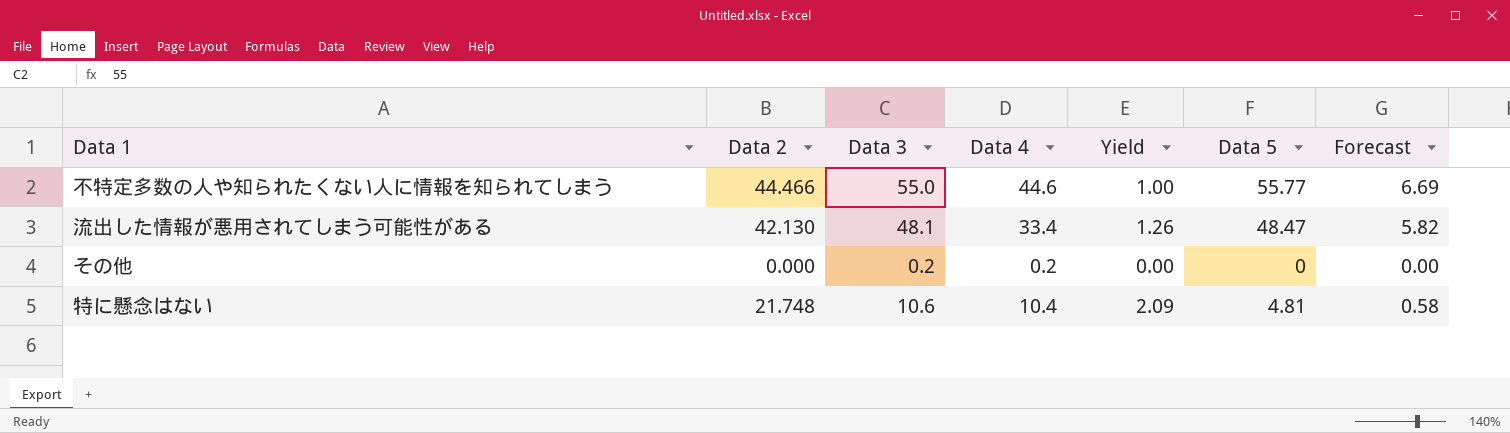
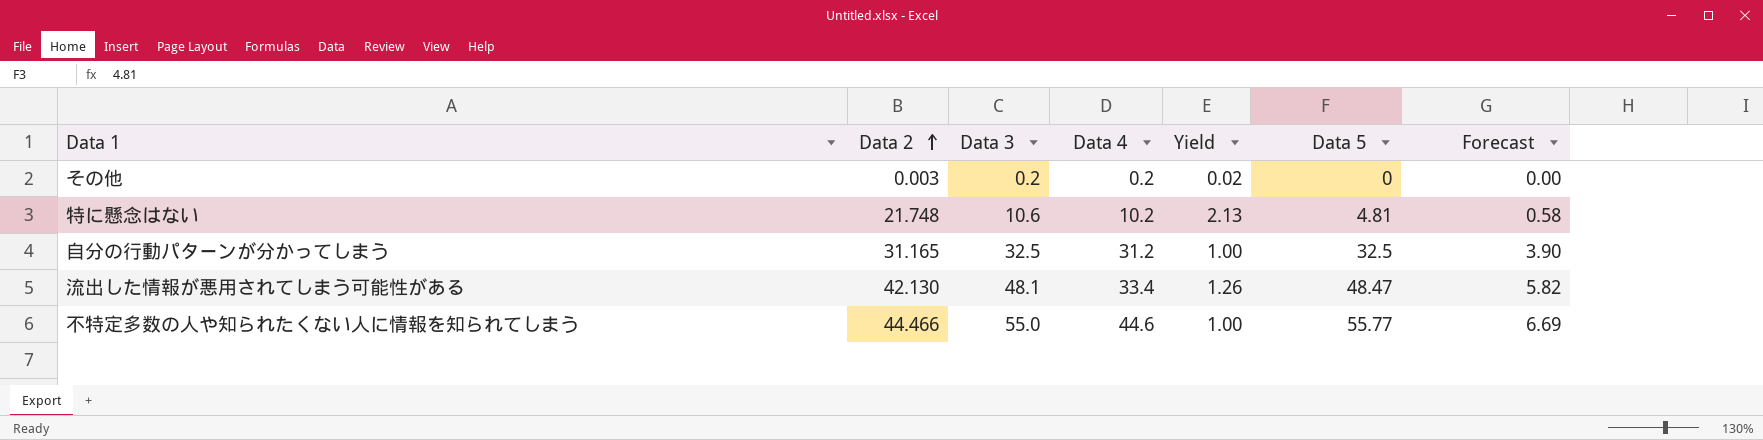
row order: none -> Data 2 ascending
その他 | Data 2: 0.000 -> 0.003
その他 | Yield: 0.00 -> 0.02
特に懸念はない | Data 4: 10.4 -> 10.2
特に懸念はない | Yield: 2.09 -> 2.13
row 自分の行動パターンが分かってしまう: none -> 31.165 | 32.5 | 31.2 | 1.00 | 32.5 | 3.90

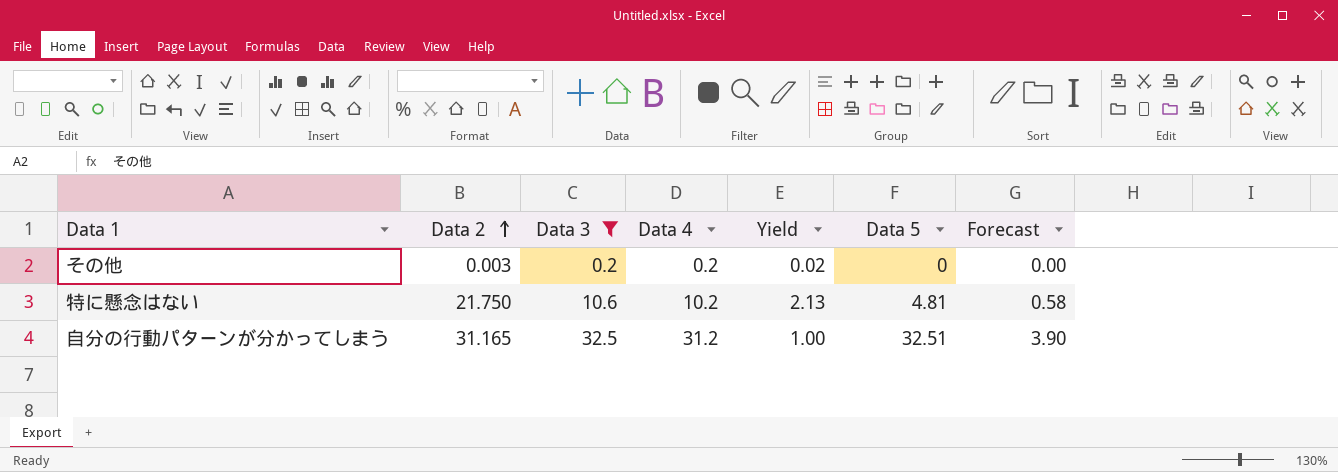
filter: none -> Data 3 <= 32.5
特に懸念はない | Data 2: 21.748 -> 21.750
自分の行動パターンが分かってしまう | Data 5: 32.5 -> 32.51

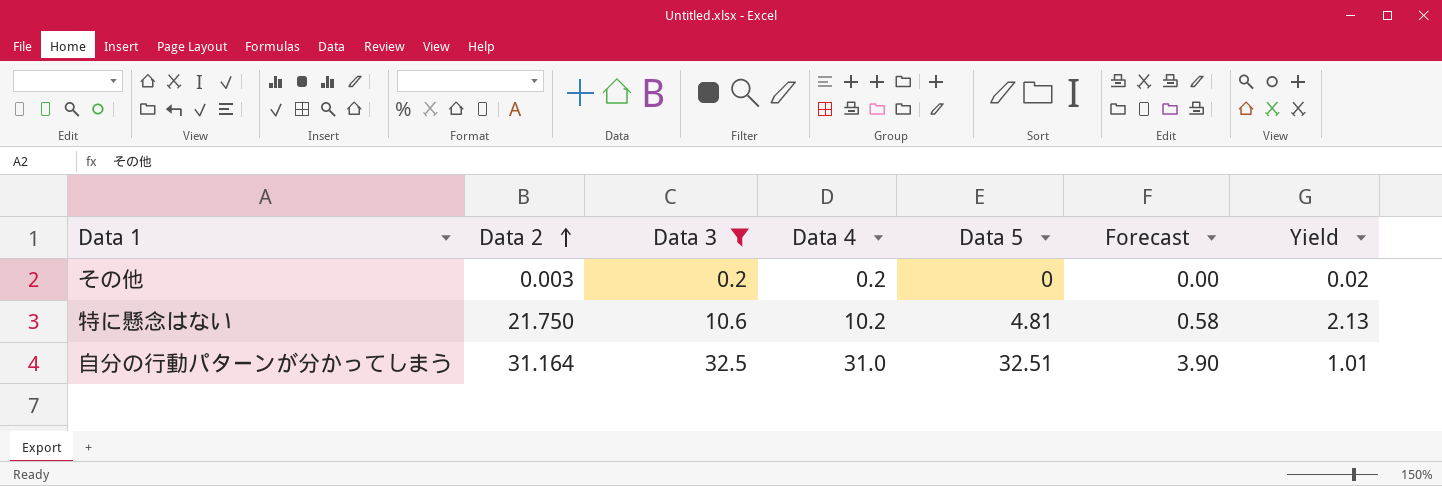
column Yield | position: 5 -> 7
自分の行動パターンが分かってしまう | Data 2: 31.165 -> 31.164
自分の行動パターンが分かってしまう | Data 4: 31.2 -> 31.0
自分の行動パターンが分かってしまう | Yield: 1.00 -> 1.01

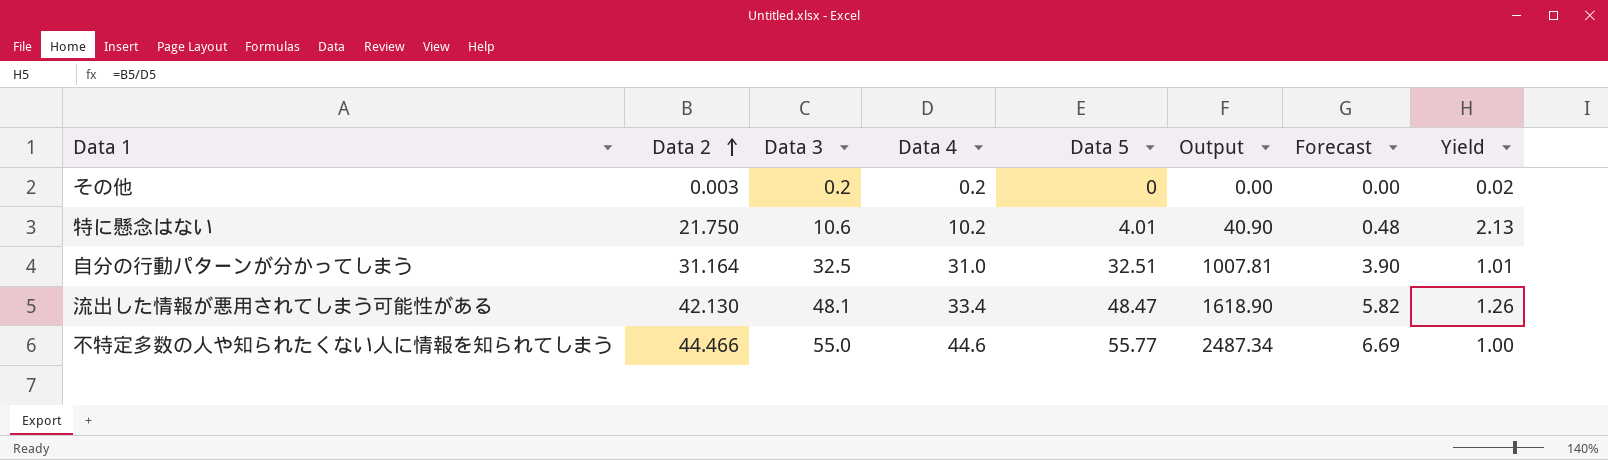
filter: Data 3 <= 32.5 -> none
column Output | formula: none -> [Data 4] * [Data 5]
特に懸念はない | Data 5: 4.81 -> 4.01
特に懸念はない | Forecast: 0.58 -> 0.48

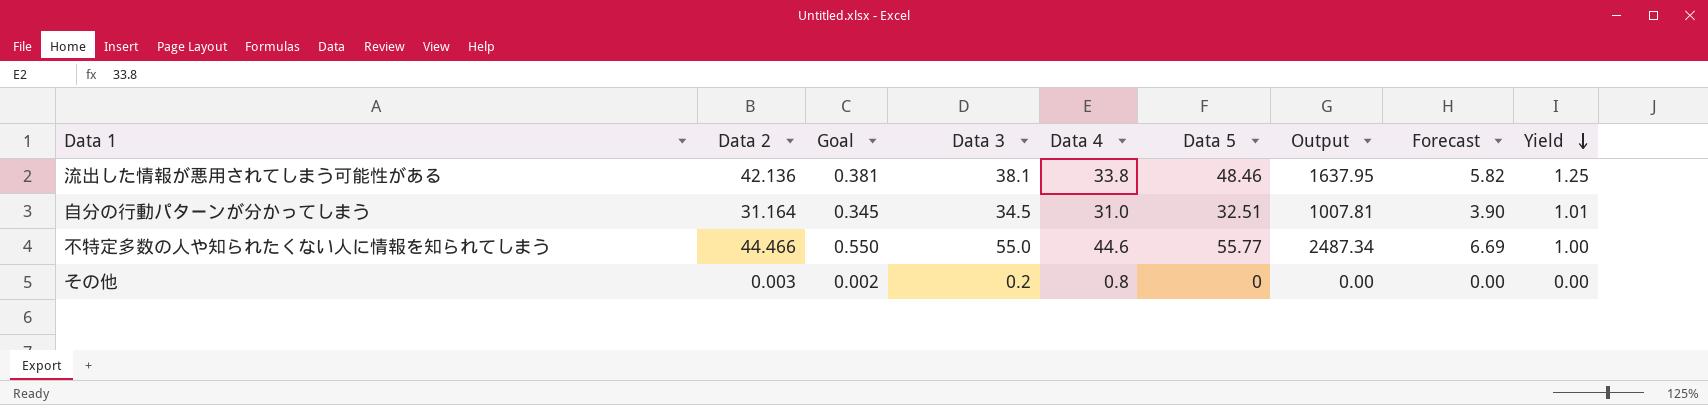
row order: Data 2 ascending -> Yield descending
column Goal | formula: none -> [Data 3] * 0.01
row 特に懸念はない: 21.750 | 10.6 | 10.2 | 4.01 | 40.90 | 0.48 | 2.13 -> none
流出した情報が悪用されてしまう可能性がある | Data 2: 42.130 -> 42.136
流出した情報が悪用されてしまう可能性がある | Data 3: 48.1 -> 38.1
流出した情報が悪用されてしまう可能性がある | Data 4: 33.4 -> 33.8
流出した情報が悪用されてしまう可能性がある | Data 5: 48.47 -> 48.46
流出した情報が悪用されてしまう可能性がある | Output: 1618.90 -> 1637.95
流出した情報が悪用されてしまう可能性がある | Yield: 1.26 -> 1.25
自分の行動パターンが分かってしまう | Data 3: 32.5 -> 34.5
その他 | Data 4: 0.2 -> 0.8
その他 | Yield: 0.02 -> 0.00

